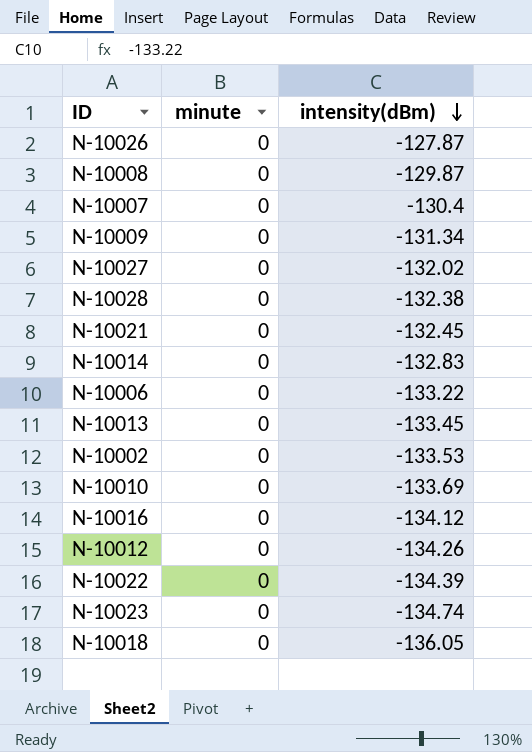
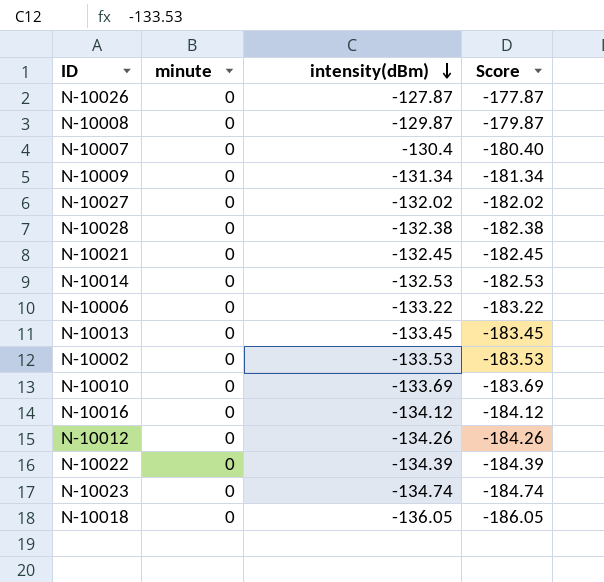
column Score | formula: none -> [intensity(dBm)] - 50
N-10014 | intensity(dBm): -132.83 -> -132.53

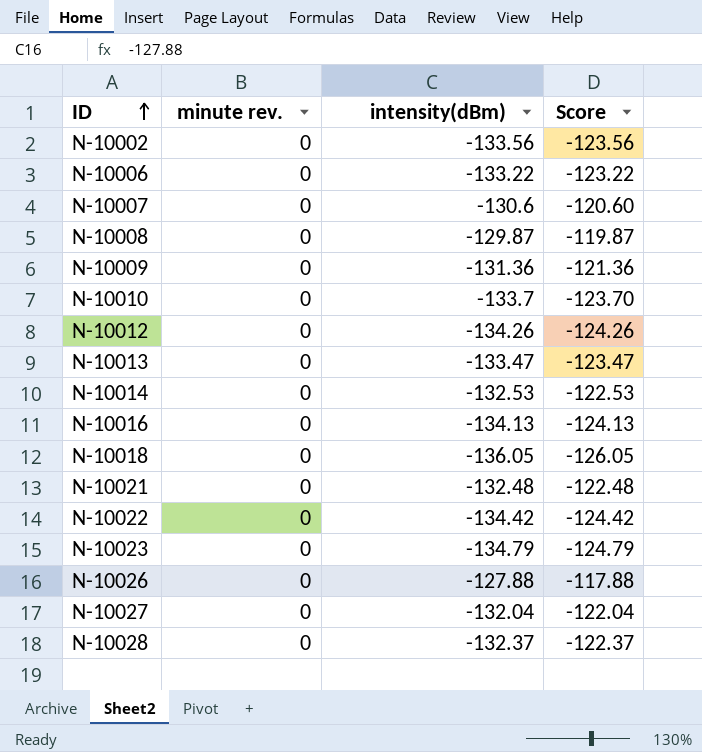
row order: intensity(dBm) descending -> ID ascending
column name: minute -> minute rev.
column Score | formula: [intensity(dBm)] - 50 -> [intensity(dBm)] + 10
N-10002 | intensity(dBm): -133.53 -> -133.56
N-10007 | intensity(dBm): -130.4 -> -130.6
N-10009 | intensity(dBm): -131.34 -> -131.36
N-10010 | intensity(dBm): -133.69 -> -133.7
N-10013 | intensity(dBm): -133.45 -> -133.47
N-10016 | intensity(dBm): -134.12 -> -134.13
N-10021 | intensity(dBm): -132.45 -> -132.48
N-10022 | intensity(dBm): -134.39 -> -134.42
N-10023 | intensity(dBm): -134.74 -> -134.79
N-10026 | intensity(dBm): -127.87 -> -127.88
N-10027 | intensity(dBm): -132.02 -> -132.04
N-10028 | intensity(dBm): -132.38 -> -132.37

